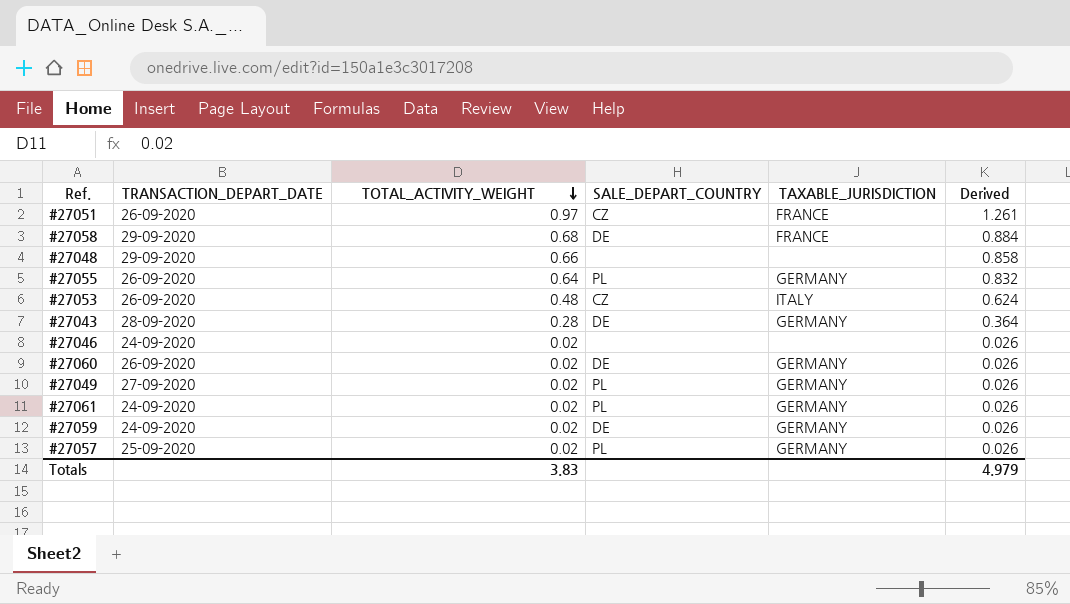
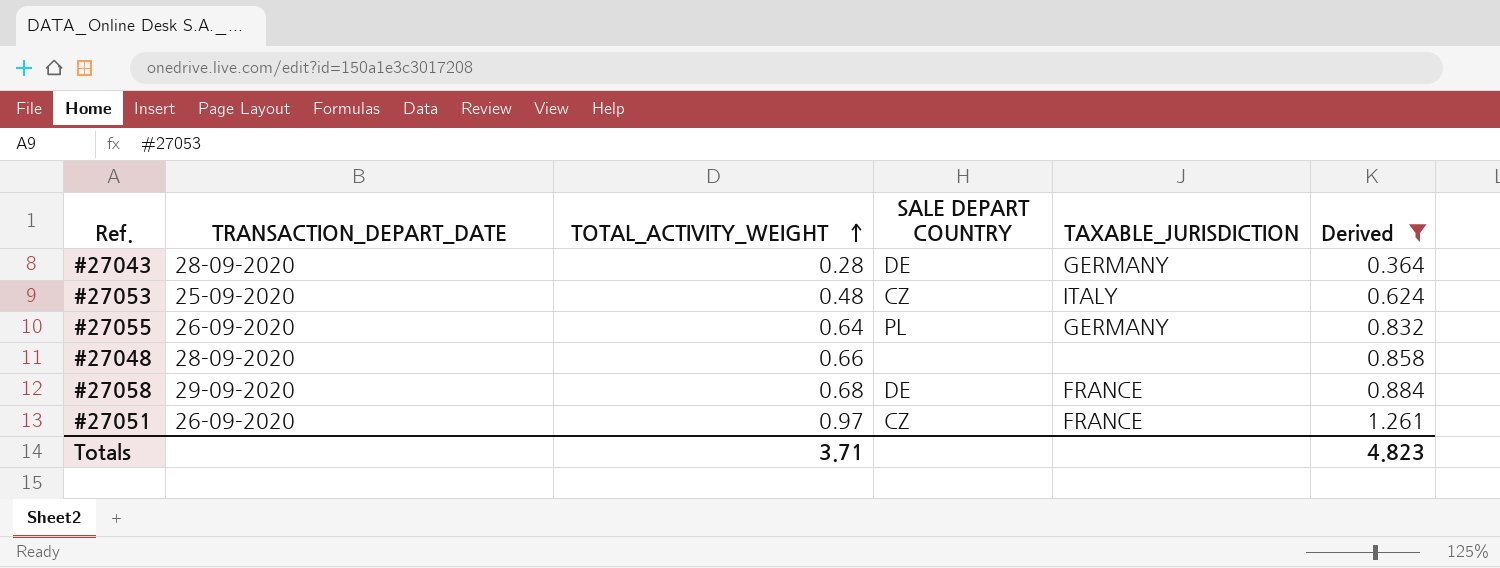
filter: none -> Derived != 0.026
row order: TOTAL_ACTIVITY_WEIGHT descending -> TOTAL_ACTIVITY_WEIGHT ascending
column name: SALE_DEPART_COUNTRY -> SALE DEPART COUNTRY
#27053 | TRANSACTION_DEPART_DATE: 26-09-2020 -> 25-09-2020
#27048 | TRANSACTION_DEPART_DATE: 29-09-2020 -> 28-09-2020
Totals | TOTAL_ACTIVITY_WEIGHT: 3.83 -> 3.71
Totals | Derived: 4.979 -> 4.823

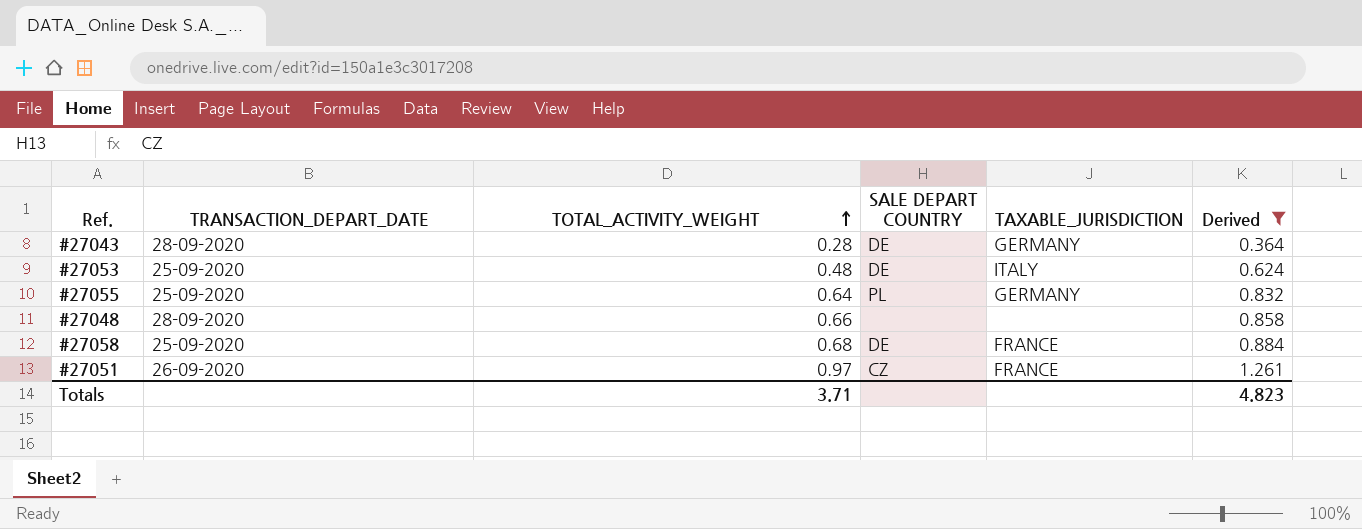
#27053 | SALE DEPART COUNTRY: CZ -> DE
#27055 | TRANSACTION_DEPART_DATE: 26-09-2020 -> 25-09-2020
#27058 | TRANSACTION_DEPART_DATE: 29-09-2020 -> 25-09-2020

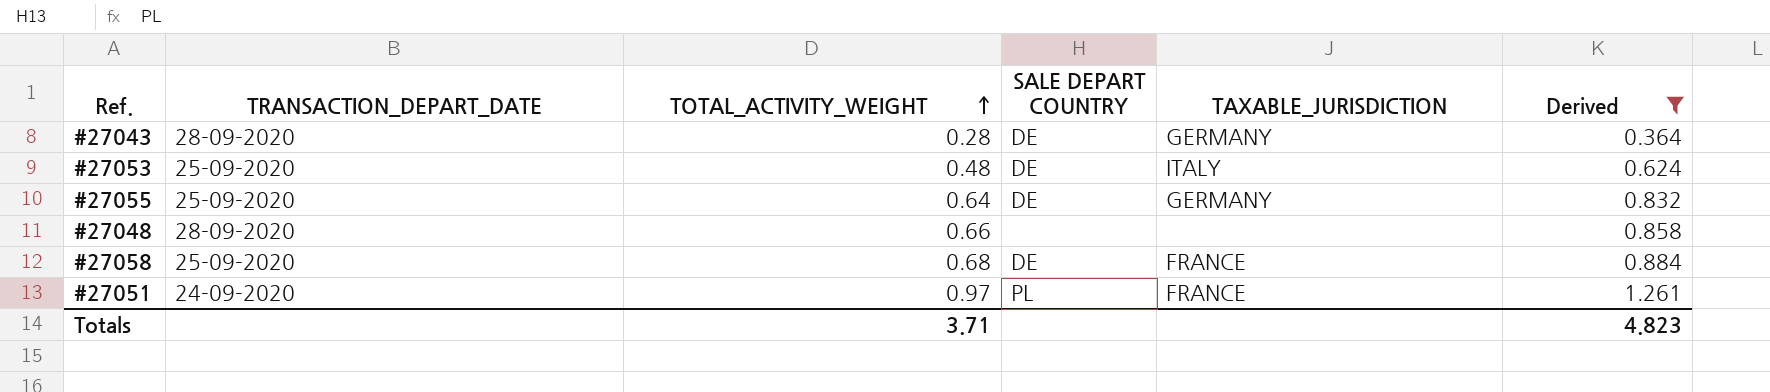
#27055 | SALE DEPART COUNTRY: PL -> DE
#27051 | TRANSACTION_DEPART_DATE: 26-09-2020 -> 24-09-2020
#27051 | SALE DEPART COUNTRY: CZ -> PL

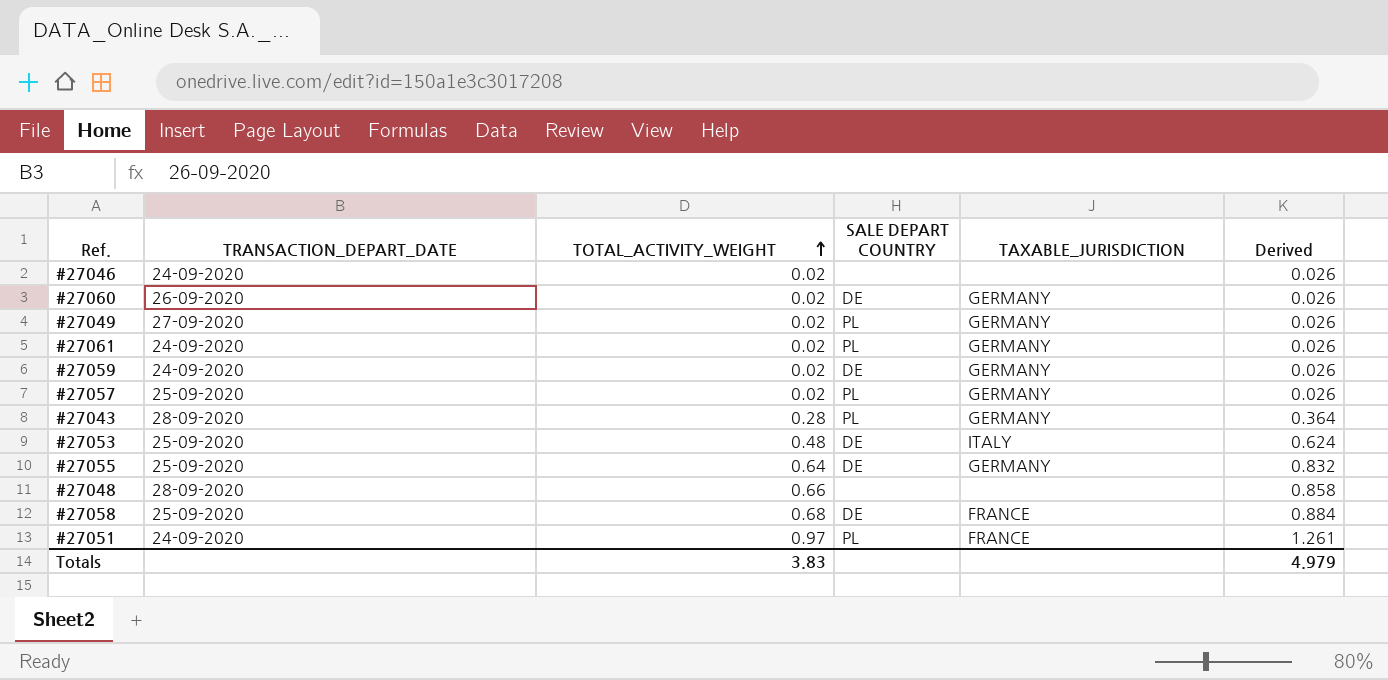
filter: Derived != 0.026 -> none
#27043 | SALE DEPART COUNTRY: DE -> PL
Totals | TOTAL_ACTIVITY_WEIGHT: 3.71 -> 3.83
Totals | Derived: 4.823 -> 4.979

